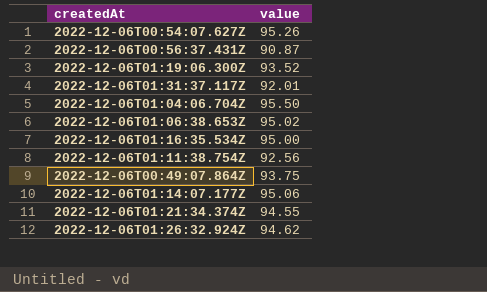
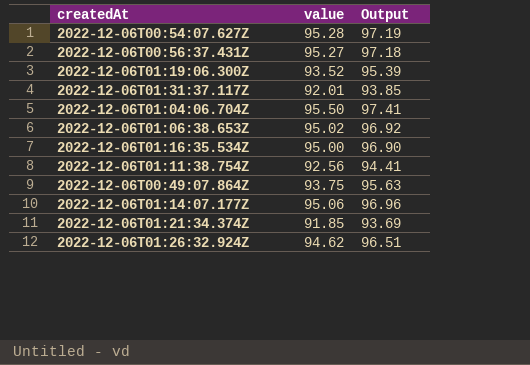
column Output | formula: none -> [value] * 1.02
2022-12-06T00:54:07.627Z | value: 95.26 -> 95.28
2022-12-06T00:56:37.431Z | value: 90.87 -> 95.27
2022-12-06T01:21:34.374Z | value: 94.55 -> 91.85

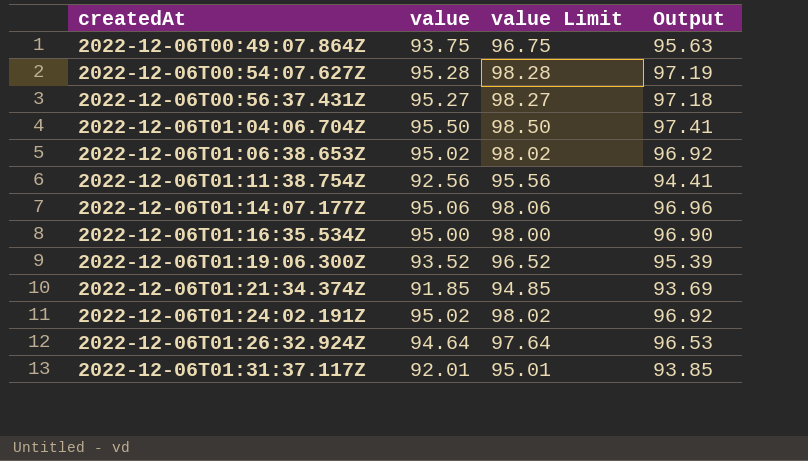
row order: none -> createdAt ascending
column value Limit | formula: none -> [value] + 3
row 2022-12-06T01:24:02.191Z: none -> 95.02 | 98.02 | 96.92
2022-12-06T01:26:32.924Z | value: 94.62 -> 94.64
2022-12-06T01:26:32.924Z | Output: 96.51 -> 96.53

